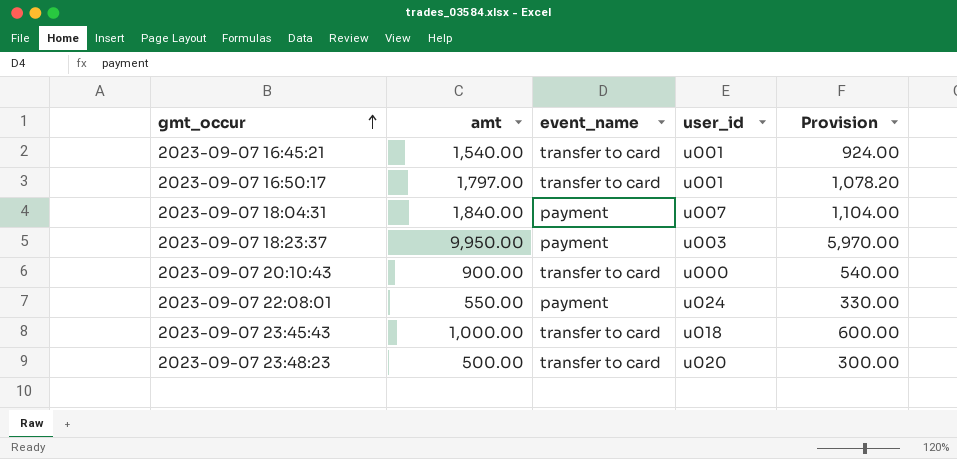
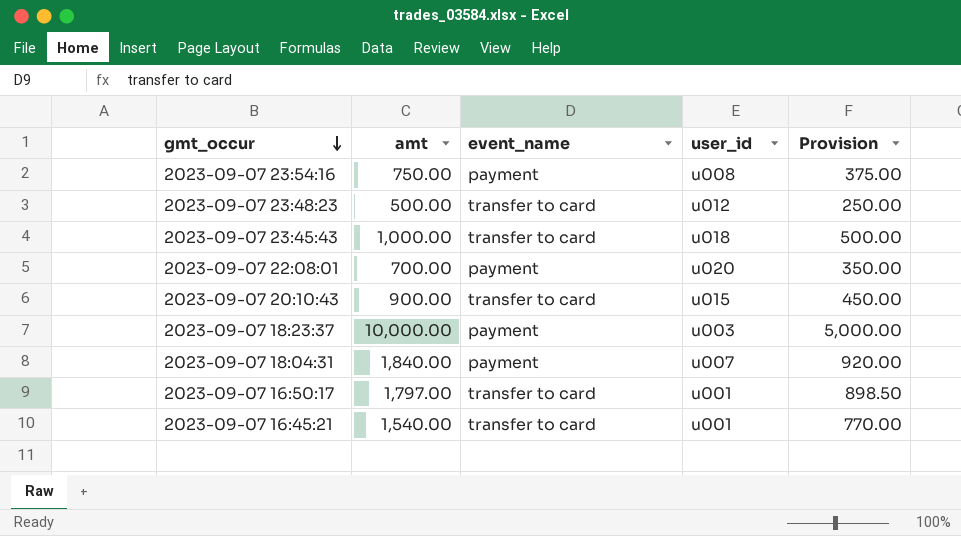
row order: gmt_occur ascending -> gmt_occur descending
column Provision | formula: [amt] * 0.6 -> [amt] * 0.5
row 2023-09-07 23:54:16: none -> 750.00 | payment | u008 | 375.00
2023-09-07 23:48:23 | user_id: u020 -> u012
2023-09-07 22:08:01 | amt: 550.00 -> 700.00
2023-09-07 22:08:01 | user_id: u024 -> u020
2023-09-07 20:10:43 | user_id: u000 -> u015
2023-09-07 18:23:37 | amt: 9,950.00 -> 10,000.00

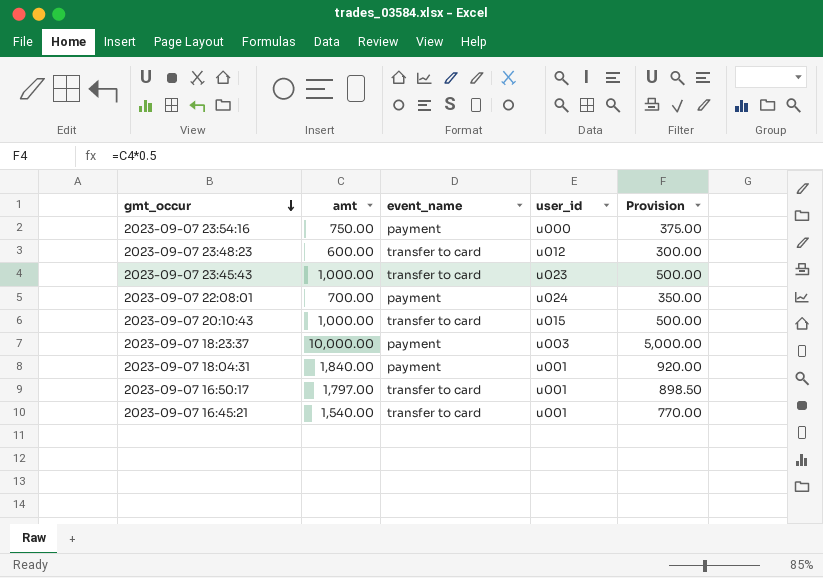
2023-09-07 23:54:16 | user_id: u008 -> u000
2023-09-07 23:48:23 | amt: 500.00 -> 600.00
2023-09-07 23:48:23 | Provision: 250.00 -> 300.00
2023-09-07 23:45:43 | user_id: u018 -> u023
2023-09-07 22:08:01 | user_id: u020 -> u024
2023-09-07 20:10:43 | amt: 900.00 -> 1,000.00
2023-09-07 20:10:43 | Provision: 450.00 -> 500.00
2023-09-07 18:04:31 | user_id: u007 -> u001

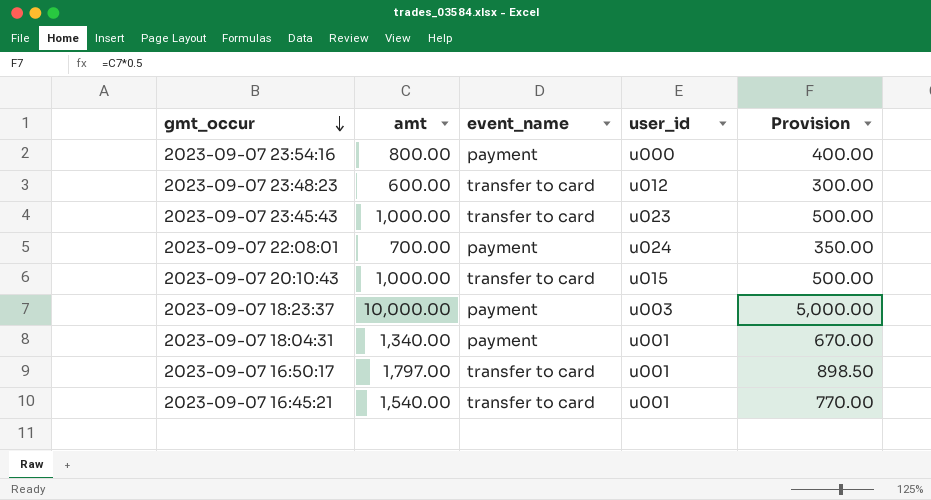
2023-09-07 23:54:16 | amt: 750.00 -> 800.00
2023-09-07 23:54:16 | Provision: 375.00 -> 400.00
2023-09-07 18:04:31 | amt: 1,840.00 -> 1,340.00
2023-09-07 18:04:31 | Provision: 920.00 -> 670.00

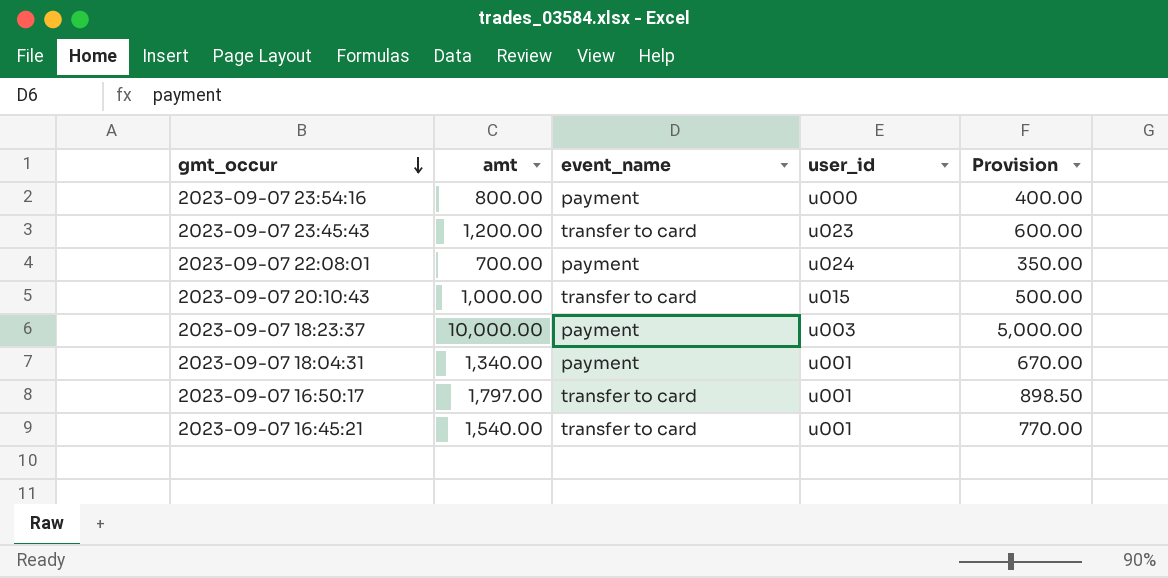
row 2023-09-07 23:48:23: 600.00 | transfer to card | u012 | 300.00 -> none
2023-09-07 23:45:43 | amt: 1,000.00 -> 1,200.00
2023-09-07 23:45:43 | Provision: 500.00 -> 600.00

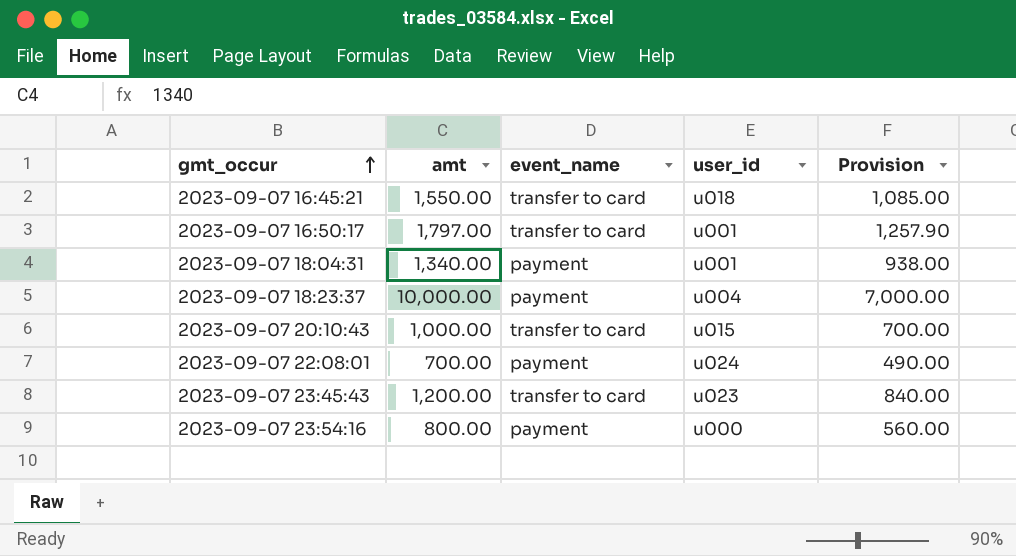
row order: gmt_occur descending -> gmt_occur ascending
column Provision | formula: [amt] * 0.5 -> [amt] * 0.7
2023-09-07 16:45:21 | amt: 1,540.00 -> 1,550.00
2023-09-07 16:45:21 | user_id: u001 -> u018
2023-09-07 18:23:37 | user_id: u003 -> u004

